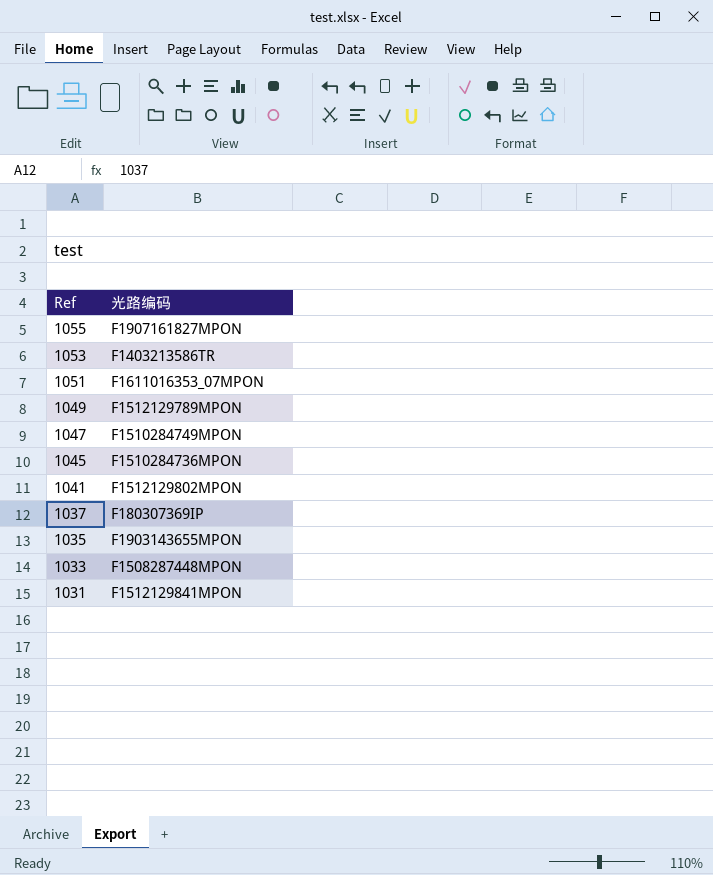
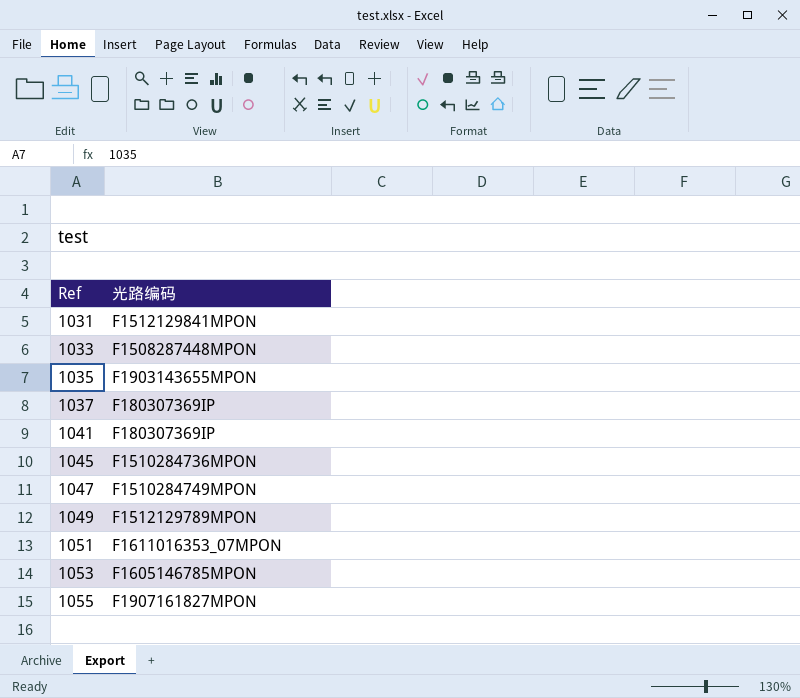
row order: Ref descending -> Ref ascending
1041 | 光路编码: F1512129802MPON -> F180307369IP
1053 | 光路编码: F1403213586TR -> F1605146785MPON

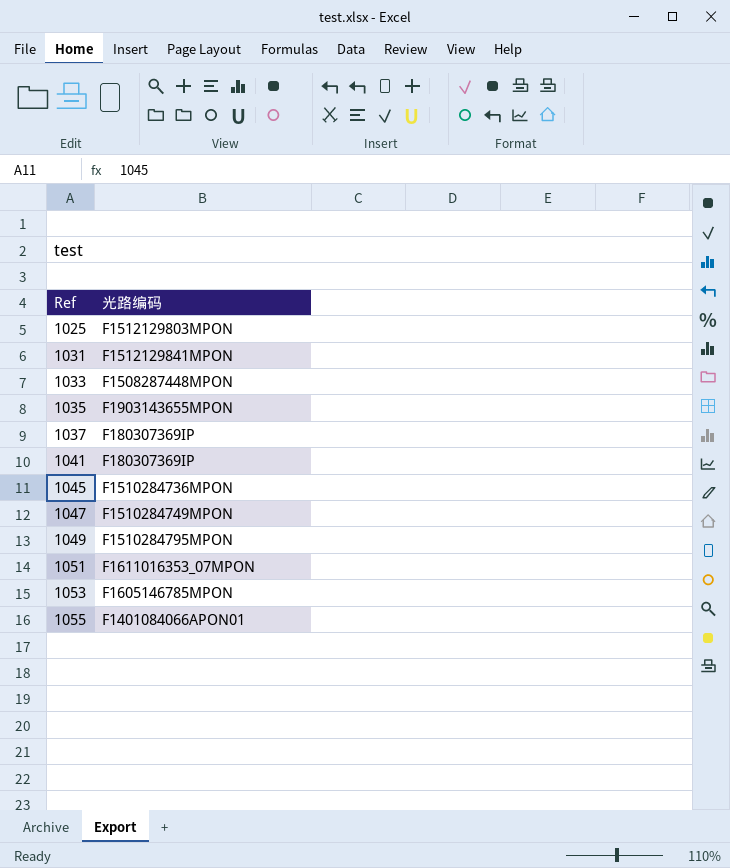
row 1025: none -> F1512129803MPON
1049 | 光路编码: F1512129789MPON -> F1510284795MPON
1055 | 光路编码: F1907161827MPON -> F1401084066APON01

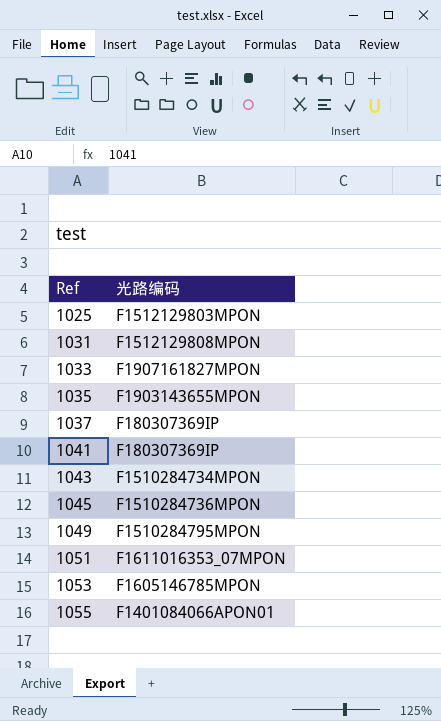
row 1047: F1510284749MPON -> none
1031 | 光路编码: F1512129841MPON -> F1512129808MPON
1033 | 光路编码: F1508287448MPON -> F1907161827MPON
row 1043: none -> F1510284734MPON

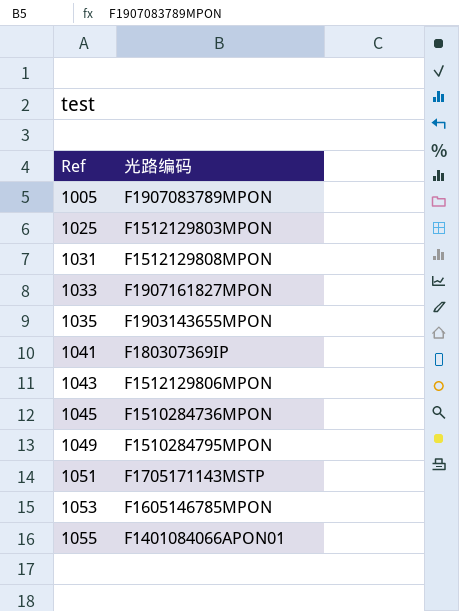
row 1037: F180307369IP -> none
row 1005: none -> F1907083789MPON
1043 | 光路编码: F1510284734MPON -> F1512129806MPON
1051 | 光路编码: F1611016353_07MPON -> F1705171143MSTP

